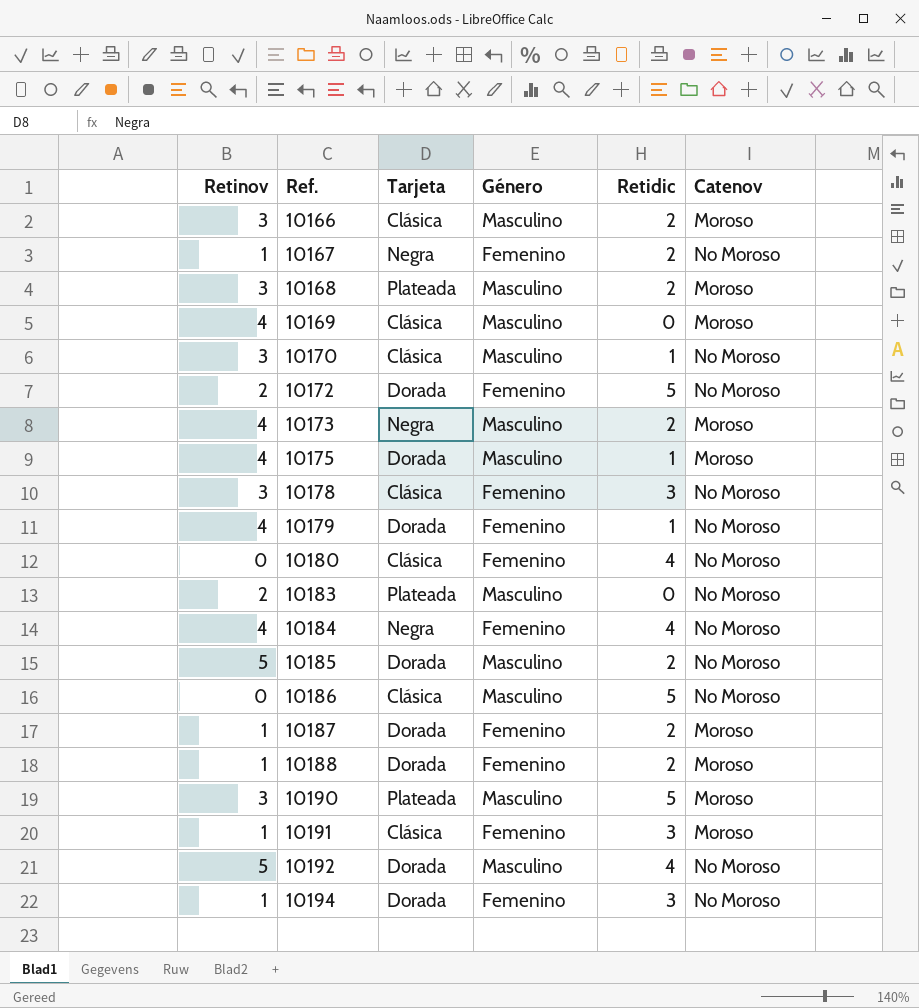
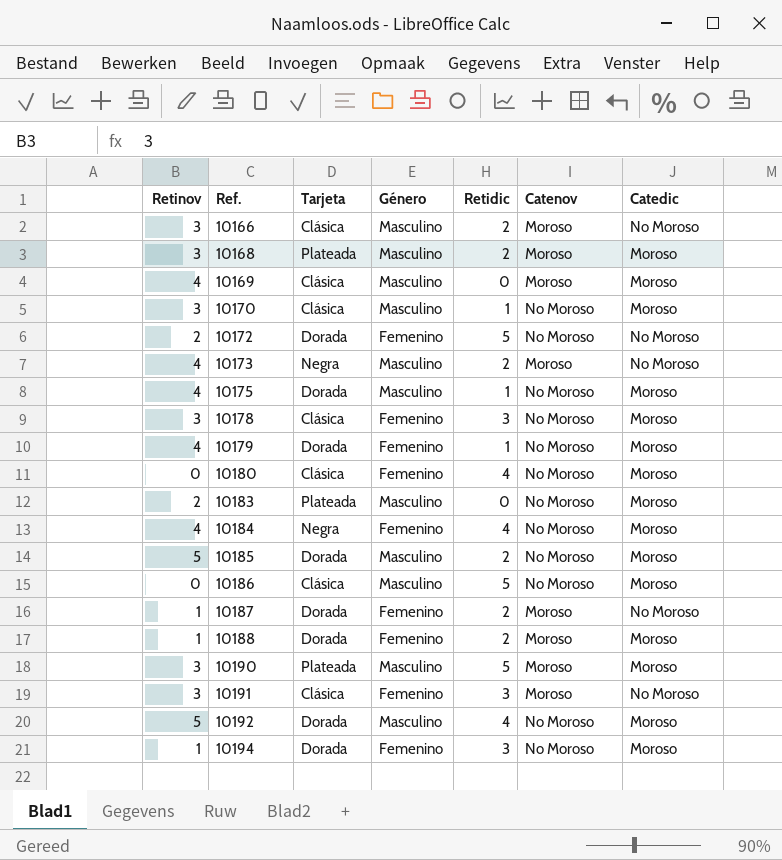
column Catedic | position: none -> 7
row 10167: 1 | Negra | Femenino | 2 | No Moroso -> none
10175 | Catenov: Moroso -> No Moroso
10191 | Retinov: 1 -> 3

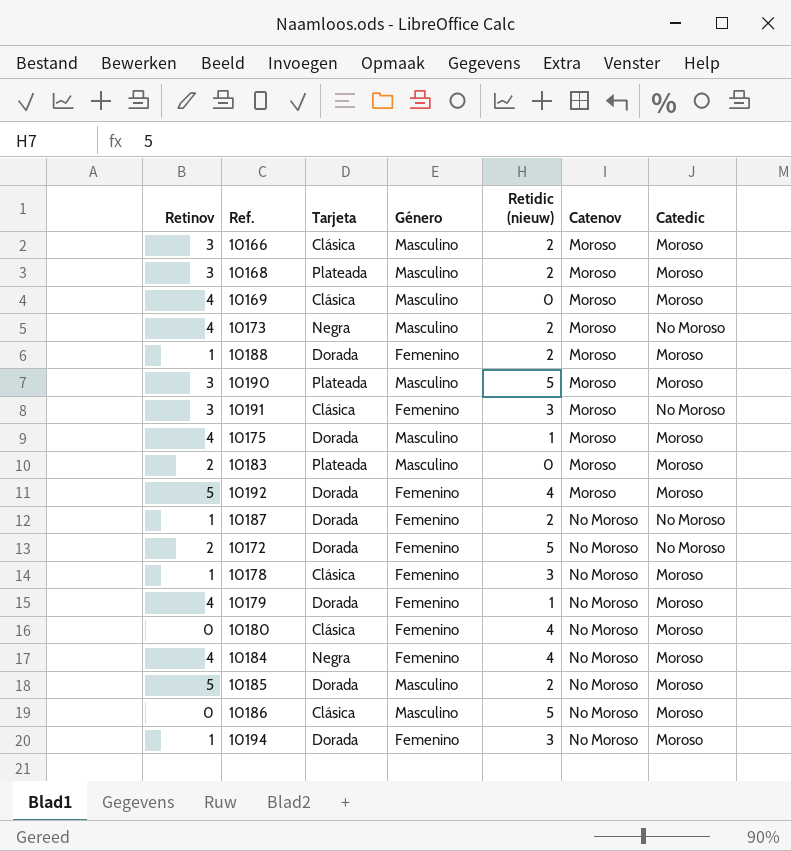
row order: Ref. ascending -> Catenov ascending
column name: Retidic -> Retidic (nieuw)
row 10170: 3 | Clásica | Masculino | 1 | No Moroso | Moroso -> none
10166 | Catedic: No Moroso -> Moroso
10175 | Catenov: No Moroso -> Moroso
10183 | Catenov: No Moroso -> Moroso
10192 | Género: Masculino -> Femenino
10192 | Catenov: No Moroso -> Moroso
10187 | Catenov: Moroso -> No Moroso
10178 | Retinov: 3 -> 1

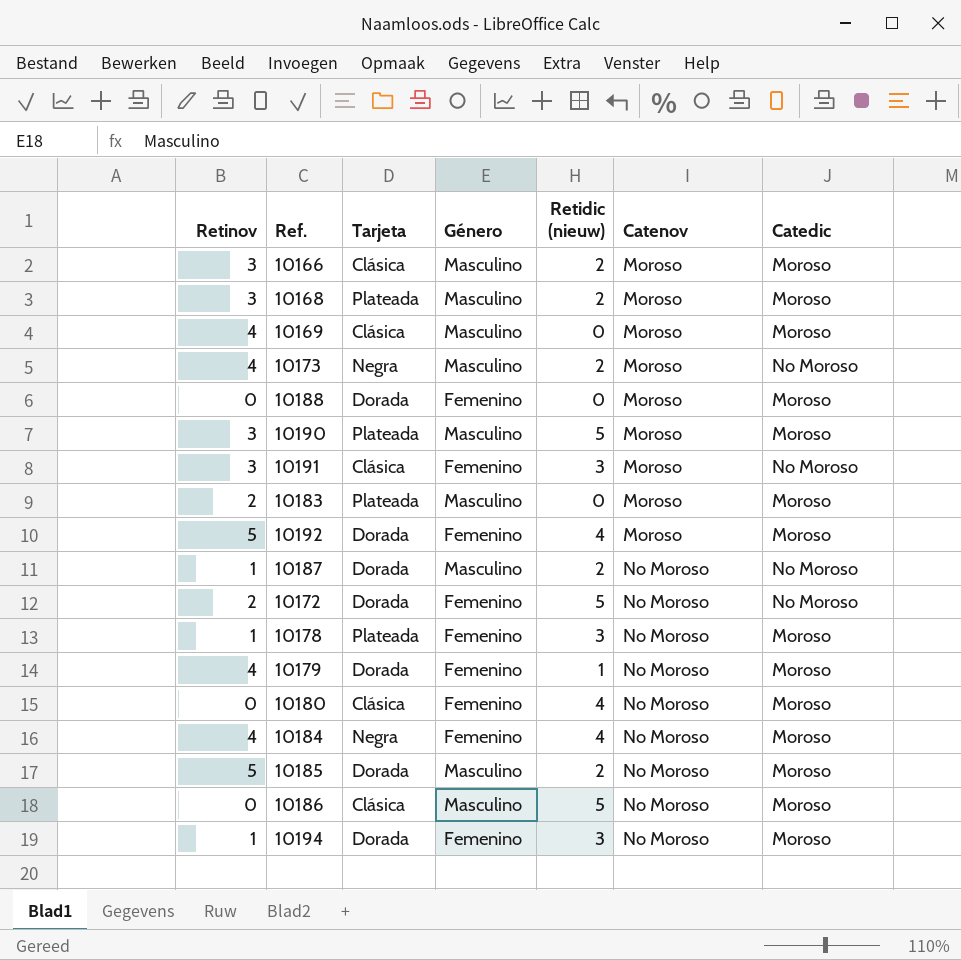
row 10175: 4 | Dorada | Masculino | 1 | Moroso | Moroso -> none
10188 | Retinov: 1 -> 0
10188 | Retidic (nieuw): 2 -> 0
10187 | Género: Femenino -> Masculino
10178 | Tarjeta: Clásica -> Plateada

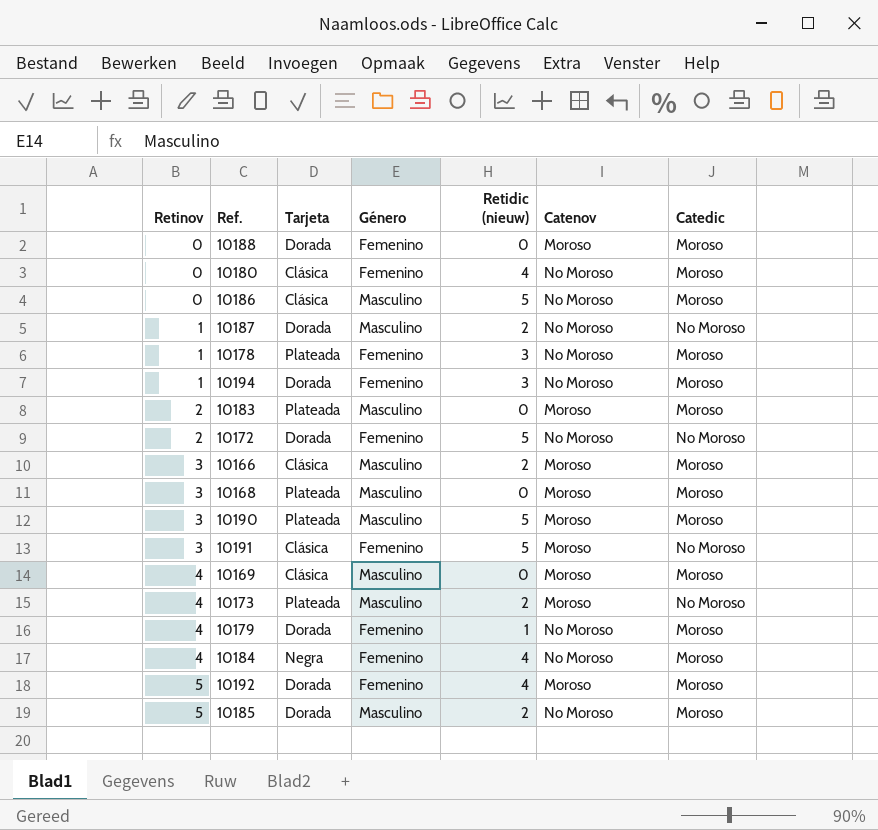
row order: Catenov ascending -> Retinov ascending
10168 | Retidic (nieuw): 2 -> 0
10191 | Retidic (nieuw): 3 -> 5
10173 | Tarjeta: Negra -> Plateada

